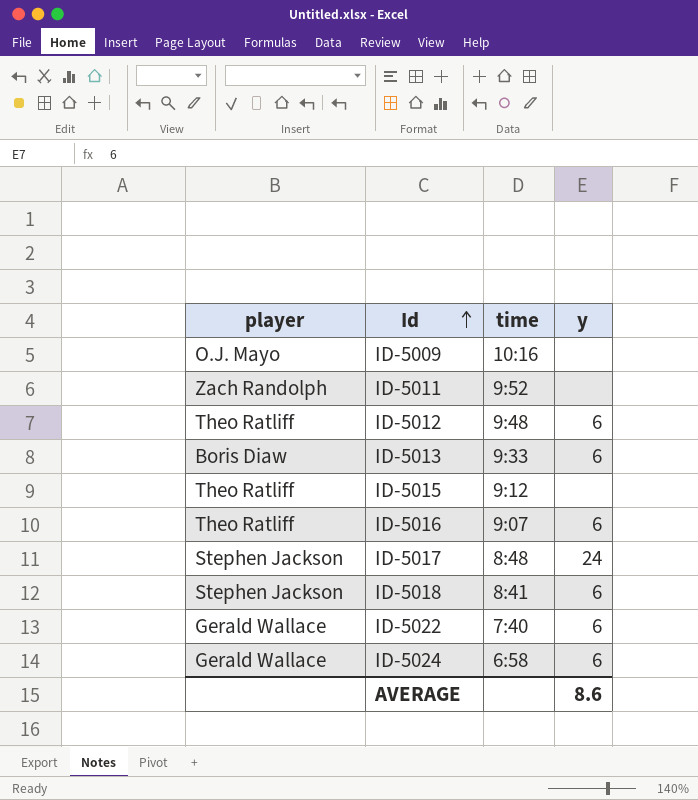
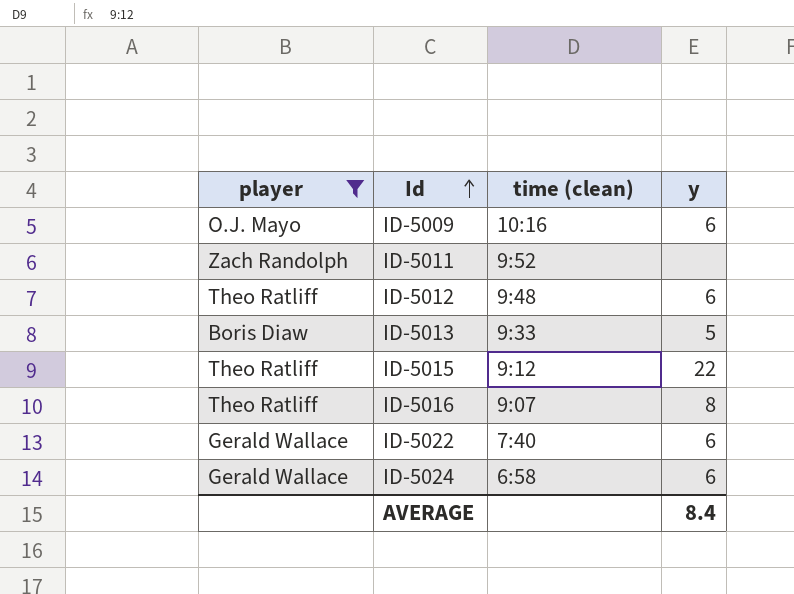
filter: none -> player != Stephen Jackson
column name: time -> time (clean)
ID-5009 | y: none -> 6
ID-5013 | y: 6 -> 5
ID-5015 | y: none -> 22
ID-5016 | y: 6 -> 8
AVERAGE | y: 8.6 -> 8.4

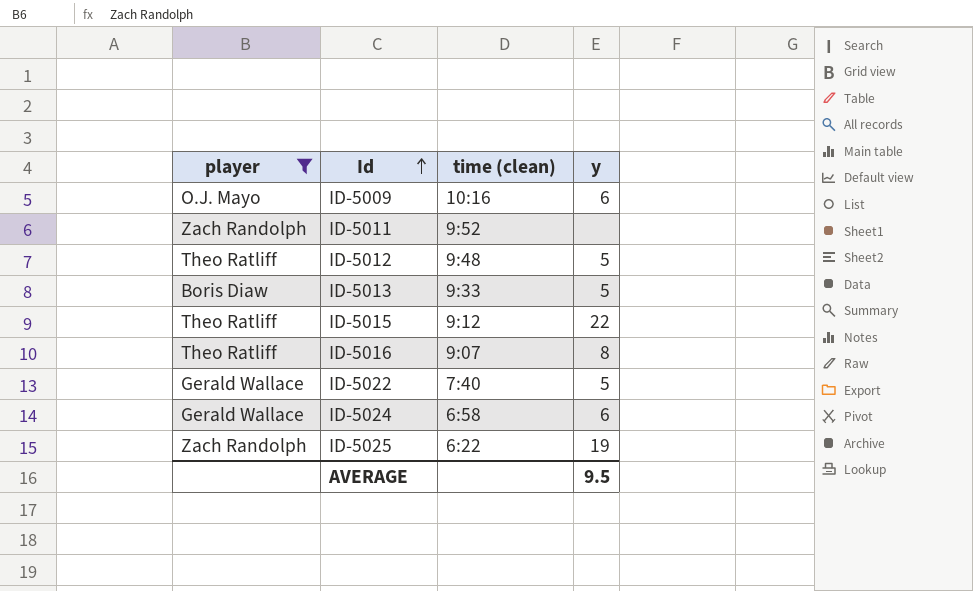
ID-5012 | y: 6 -> 5
ID-5022 | y: 6 -> 5
row ID-5025: none -> Zach Randolph | 6:22 | 19
AVERAGE | y: 8.4 -> 9.5

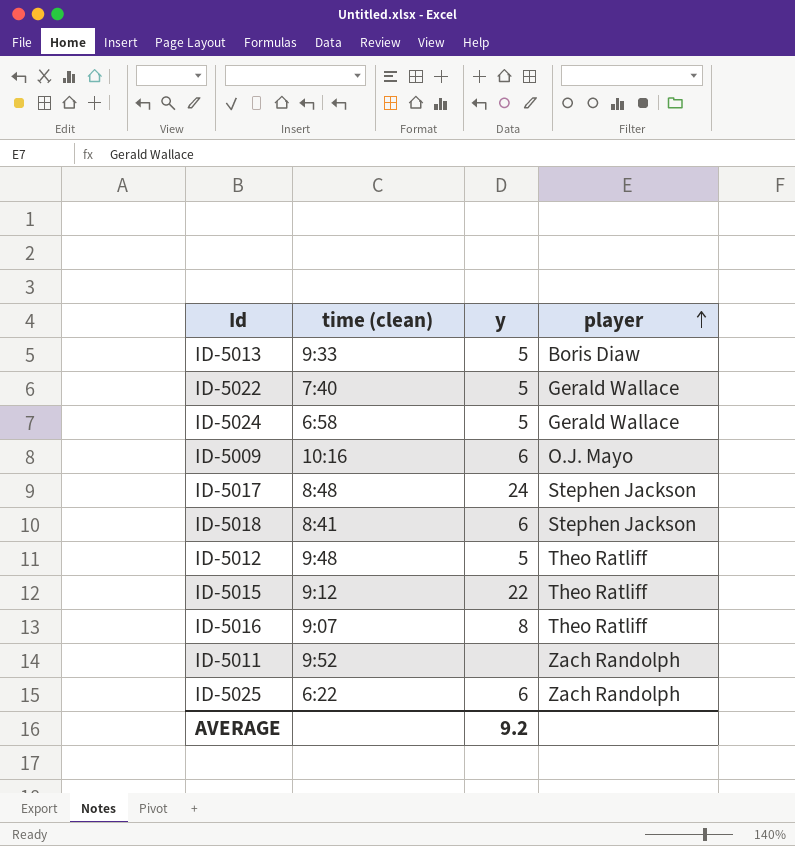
filter: player != Stephen Jackson -> none
row order: Id ascending -> player ascending
column player | position: 1 -> 4
ID-5024 | y: 6 -> 5
ID-5025 | y: 19 -> 6
AVERAGE | y: 9.5 -> 9.2

